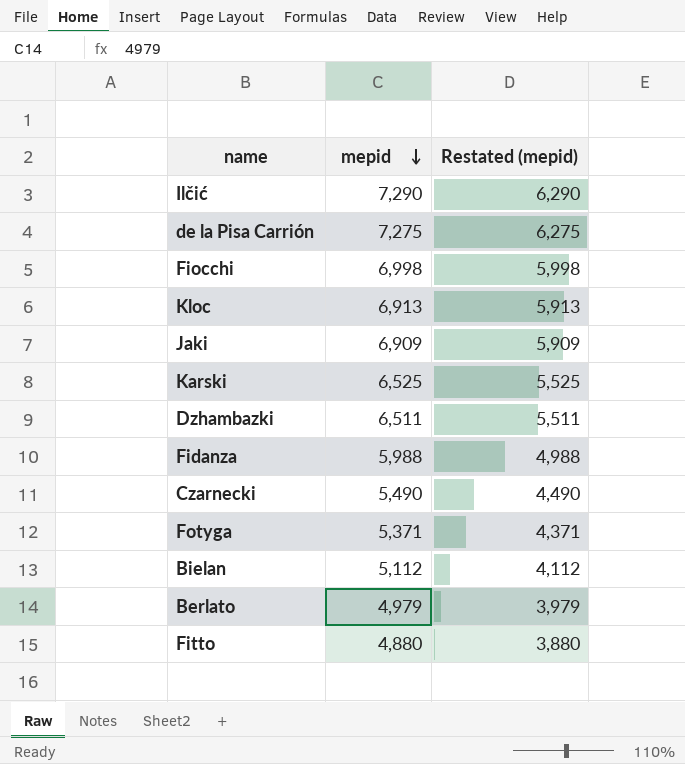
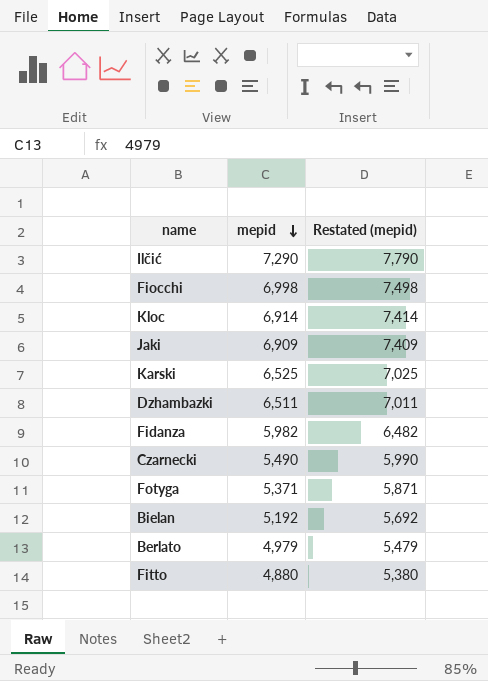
column Restated (mepid) | formula: [mepid] - 1000 -> [mepid] + 500
row de la Pisa Carrión: 7,275 | 6,275 -> none
Kloc | mepid: 6,913 -> 6,914
Fidanza | mepid: 5,988 -> 5,982
Bielan | mepid: 5,112 -> 5,192

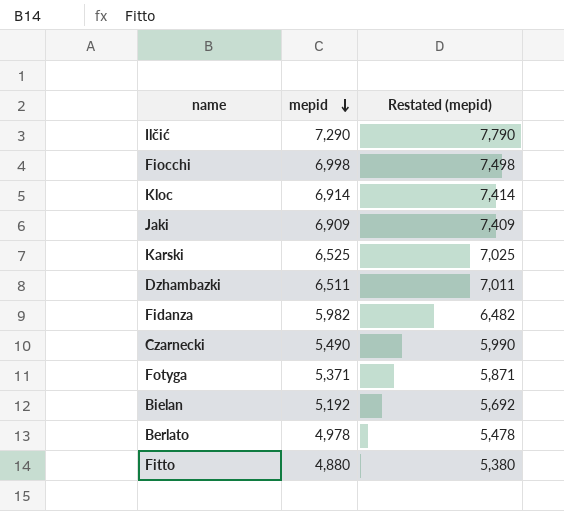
Berlato | mepid: 4,979 -> 4,978
Berlato | Restated (mepid): 5,479 -> 5,478

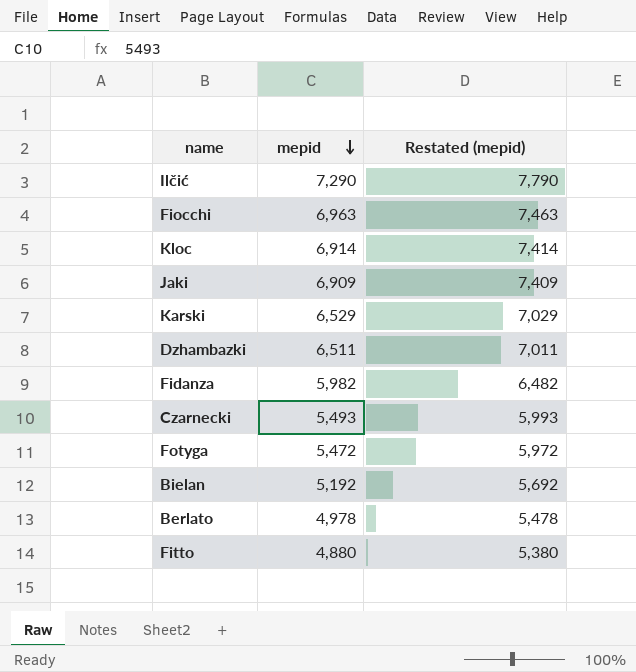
Fiocchi | mepid: 6,998 -> 6,963
Fiocchi | Restated (mepid): 7,498 -> 7,463
Karski | mepid: 6,525 -> 6,529
Karski | Restated (mepid): 7,025 -> 7,029
Czarnecki | mepid: 5,490 -> 5,493
Czarnecki | Restated (mepid): 5,990 -> 5,993
Fotyga | mepid: 5,371 -> 5,472
Fotyga | Restated (mepid): 5,871 -> 5,972

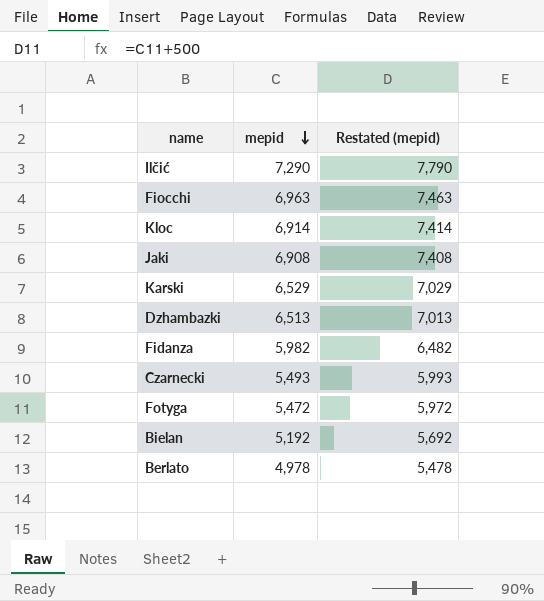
row Fitto: 4,880 | 5,380 -> none
Jaki | mepid: 6,909 -> 6,908
Jaki | Restated (mepid): 7,409 -> 7,408
Dzhambazki | mepid: 6,511 -> 6,513
Dzhambazki | Restated (mepid): 7,011 -> 7,013

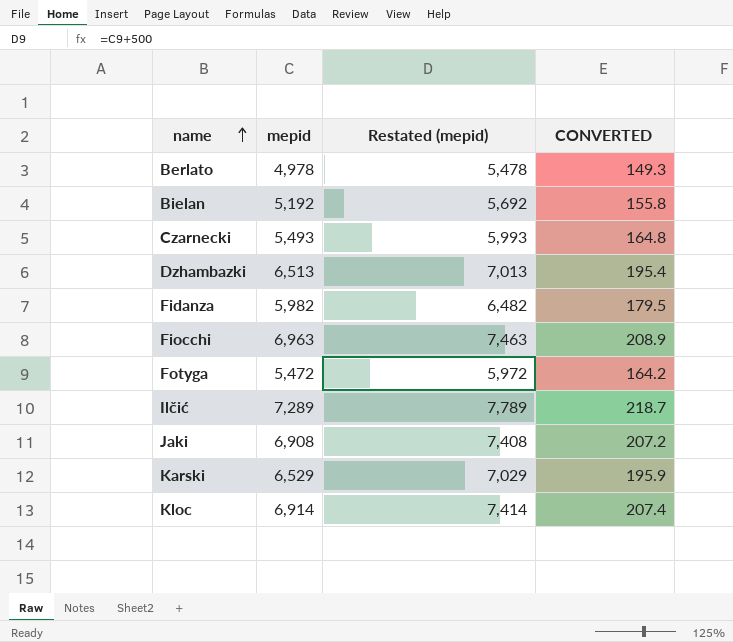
row order: mepid descending -> name ascending
column CONVERTED | formula: none -> [mepid] * 0.03
Ilčić | mepid: 7,290 -> 7,289
Ilčić | Restated (mepid): 7,790 -> 7,789

